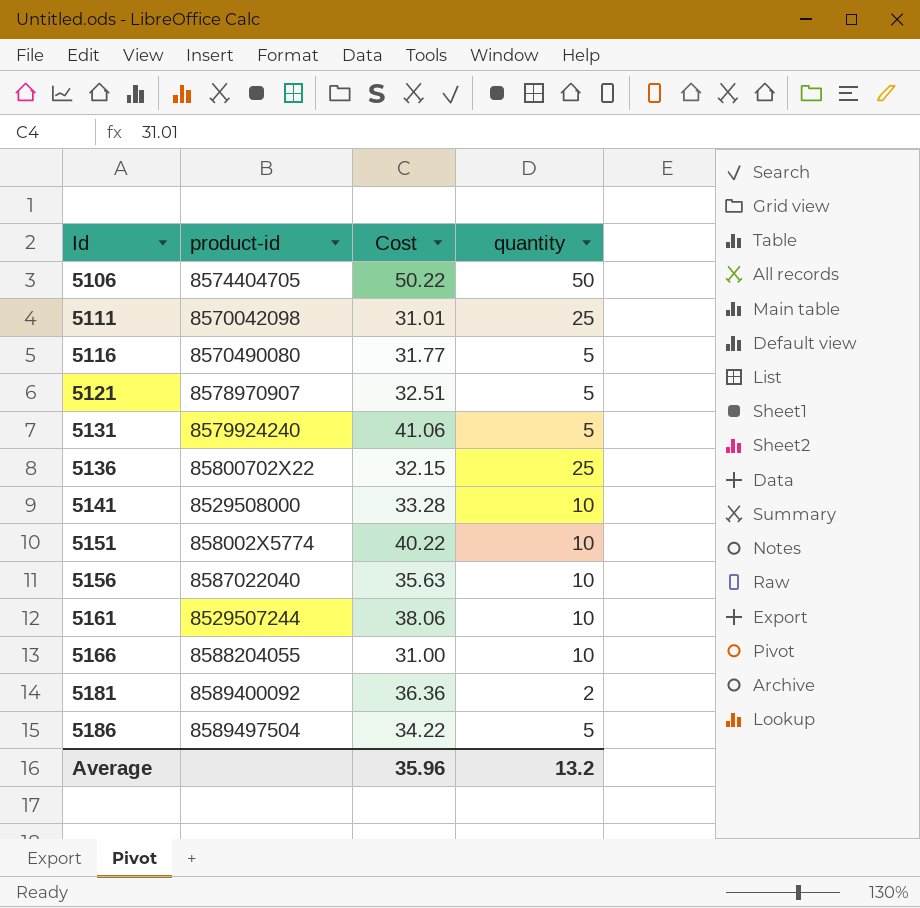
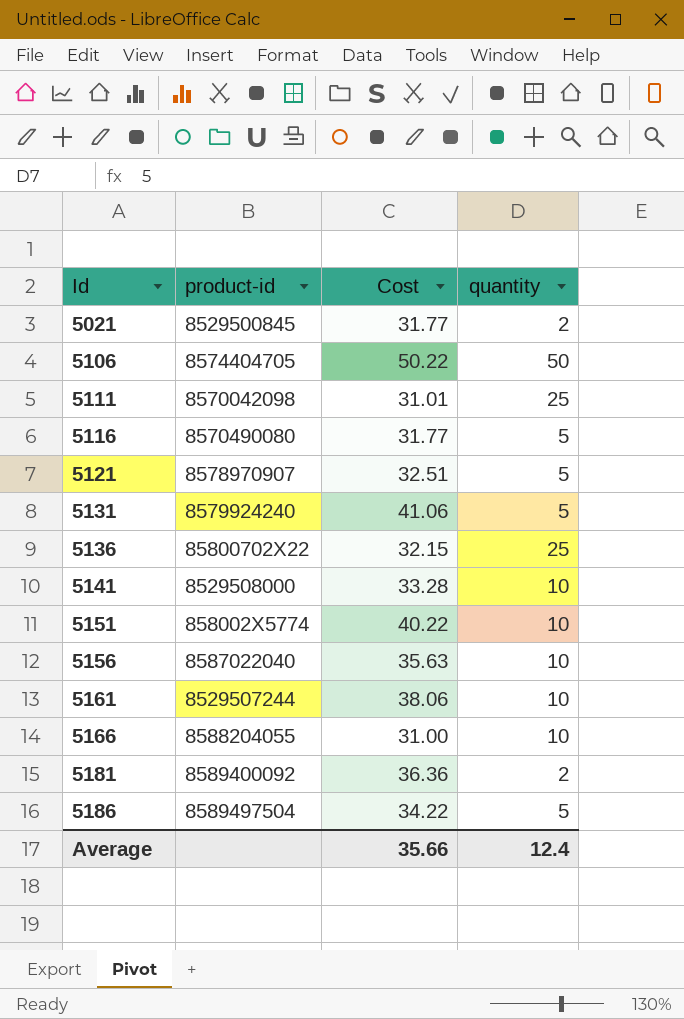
row 5021: none -> 8529500845 | 31.77 | 2
Average | Cost: 35.96 -> 35.66
Average | quantity: 13.2 -> 12.4

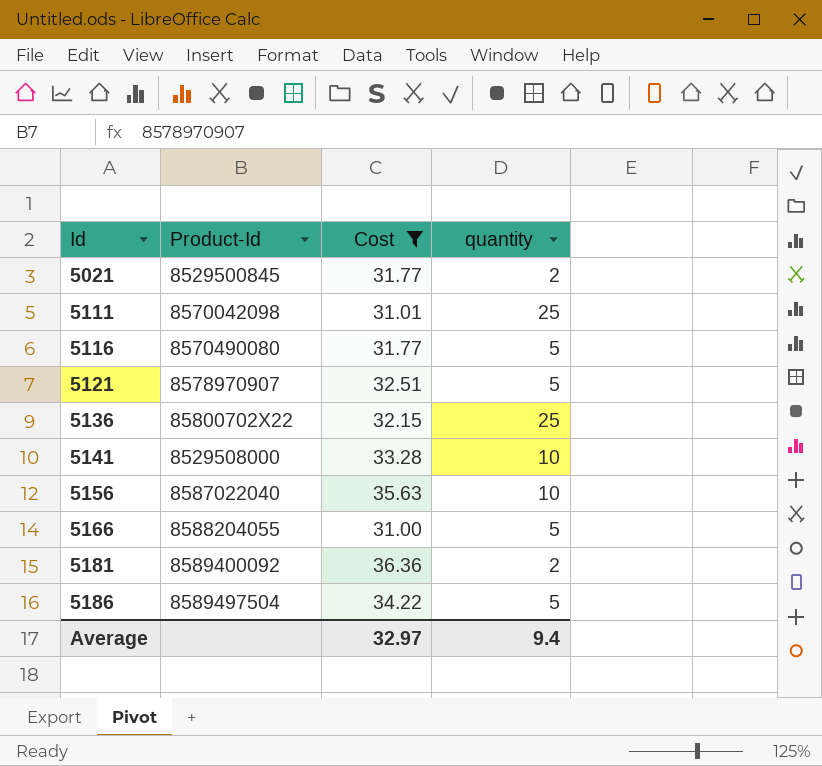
filter: none -> Cost <= 36.36
column name: product-id -> Product-Id
5166 | quantity: 10 -> 5
Average | Cost: 35.66 -> 32.97
Average | quantity: 12.4 -> 9.4

